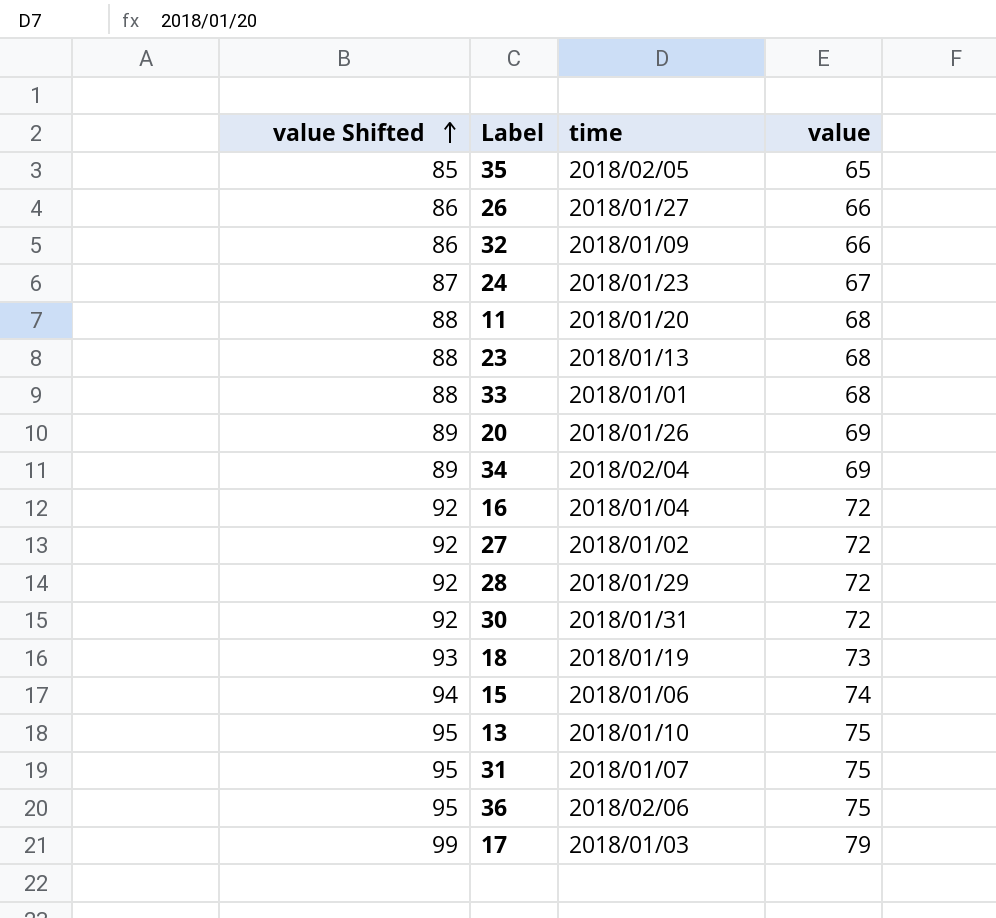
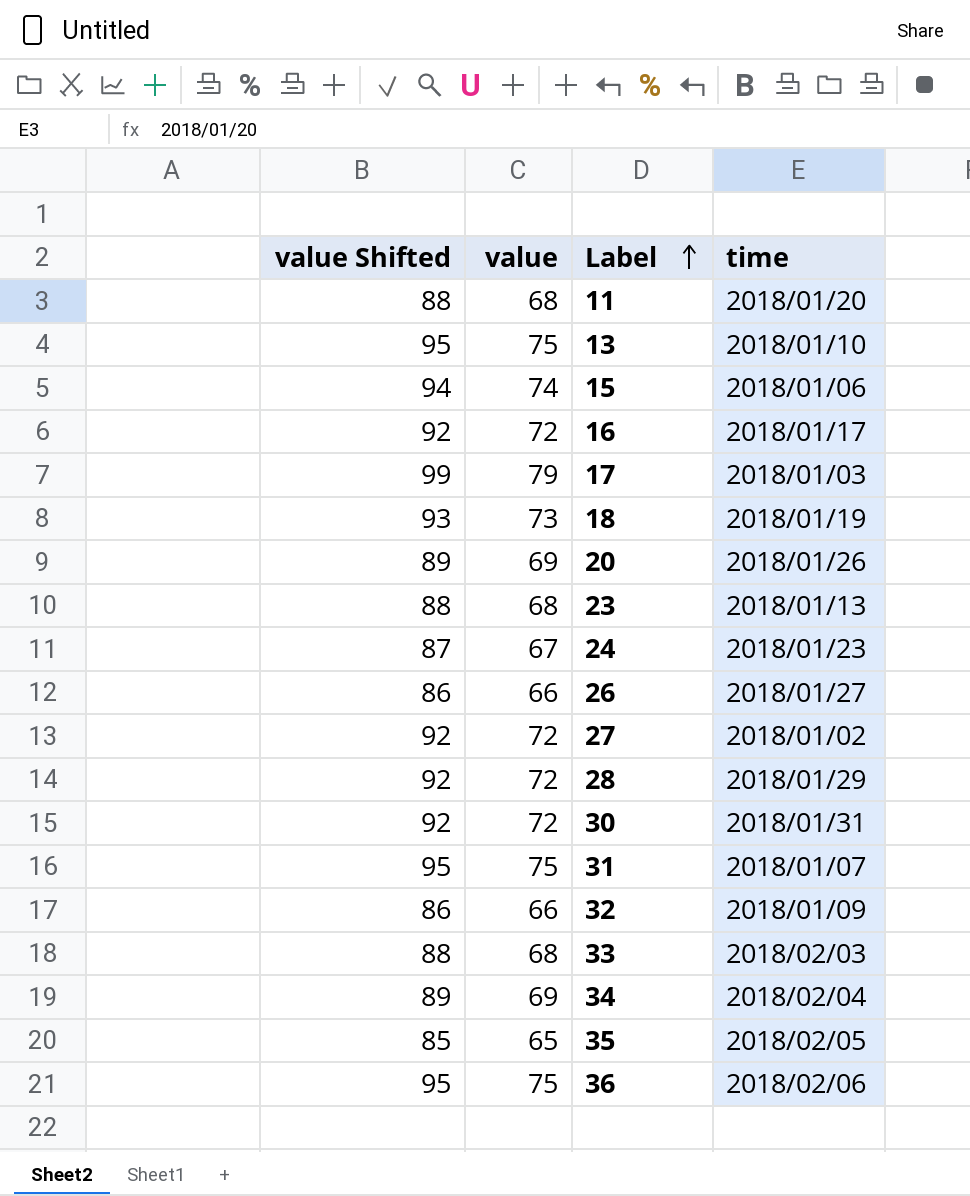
row order: value Shifted ascending -> Label ascending
column value | position: 4 -> 2
16 | time: 2018/01/04 -> 2018/01/17
33 | time: 2018/01/01 -> 2018/02/03

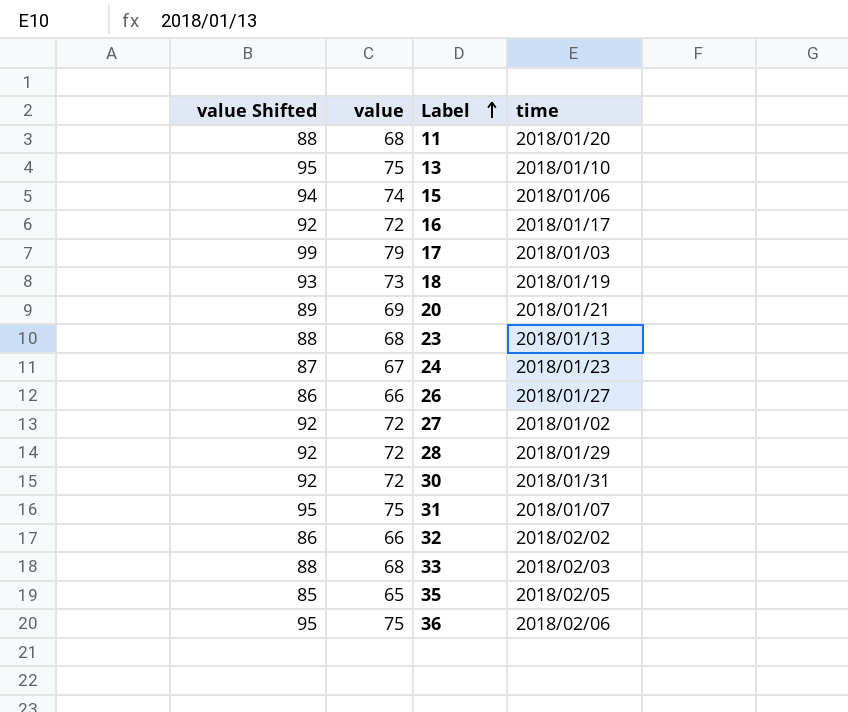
row 34: 89 | 69 | 2018/02/04 -> none
20 | time: 2018/01/26 -> 2018/01/21
32 | time: 2018/01/09 -> 2018/02/02

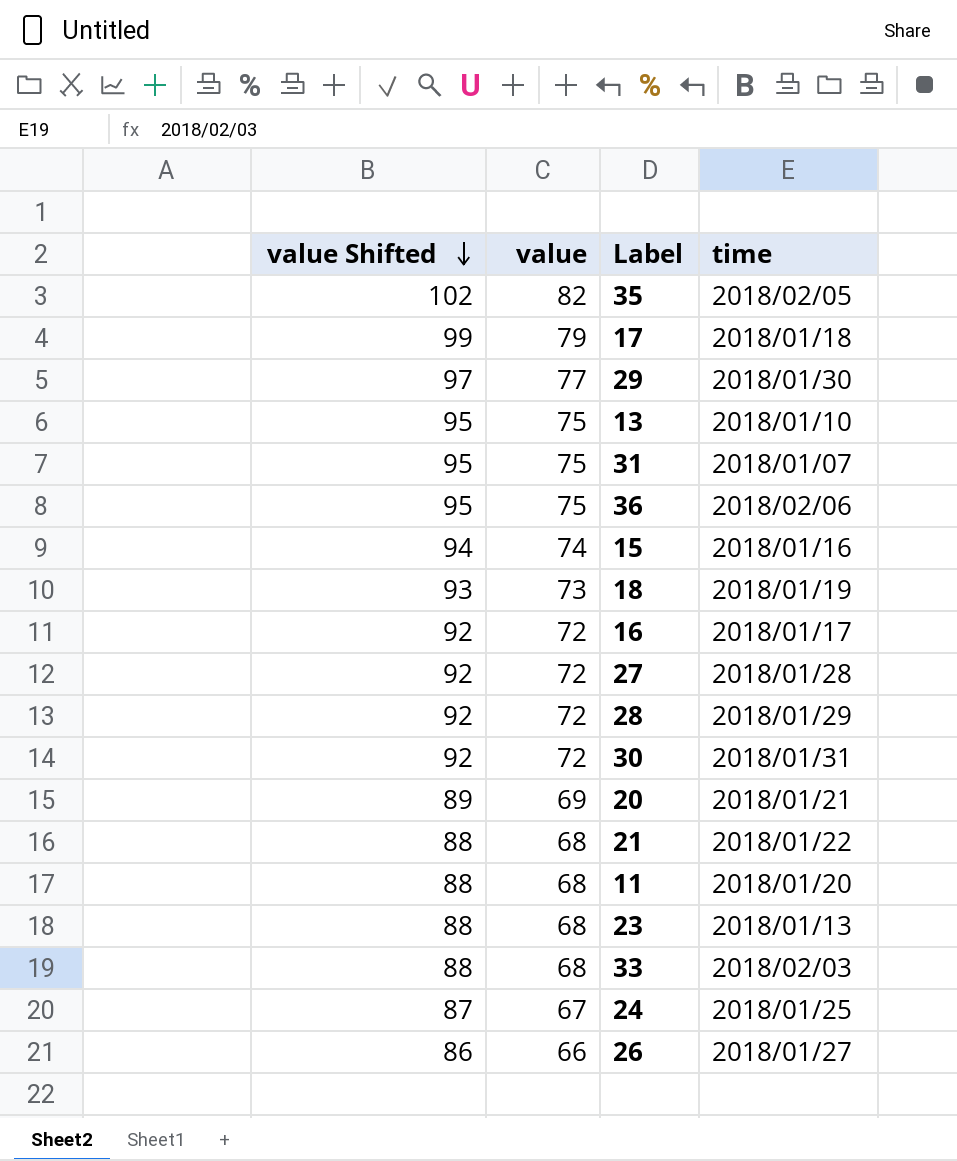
row order: Label ascending -> value Shifted descending
row 32: 86 | 66 | 2018/02/02 -> none
35 | value Shifted: 85 -> 102
35 | value: 65 -> 82
17 | time: 2018/01/03 -> 2018/01/18
row 29: none -> 97 | 77 | 2018/01/30
15 | time: 2018/01/06 -> 2018/01/16
27 | time: 2018/01/02 -> 2018/01/28
row 21: none -> 88 | 68 | 2018/01/22
24 | time: 2018/01/23 -> 2018/01/25

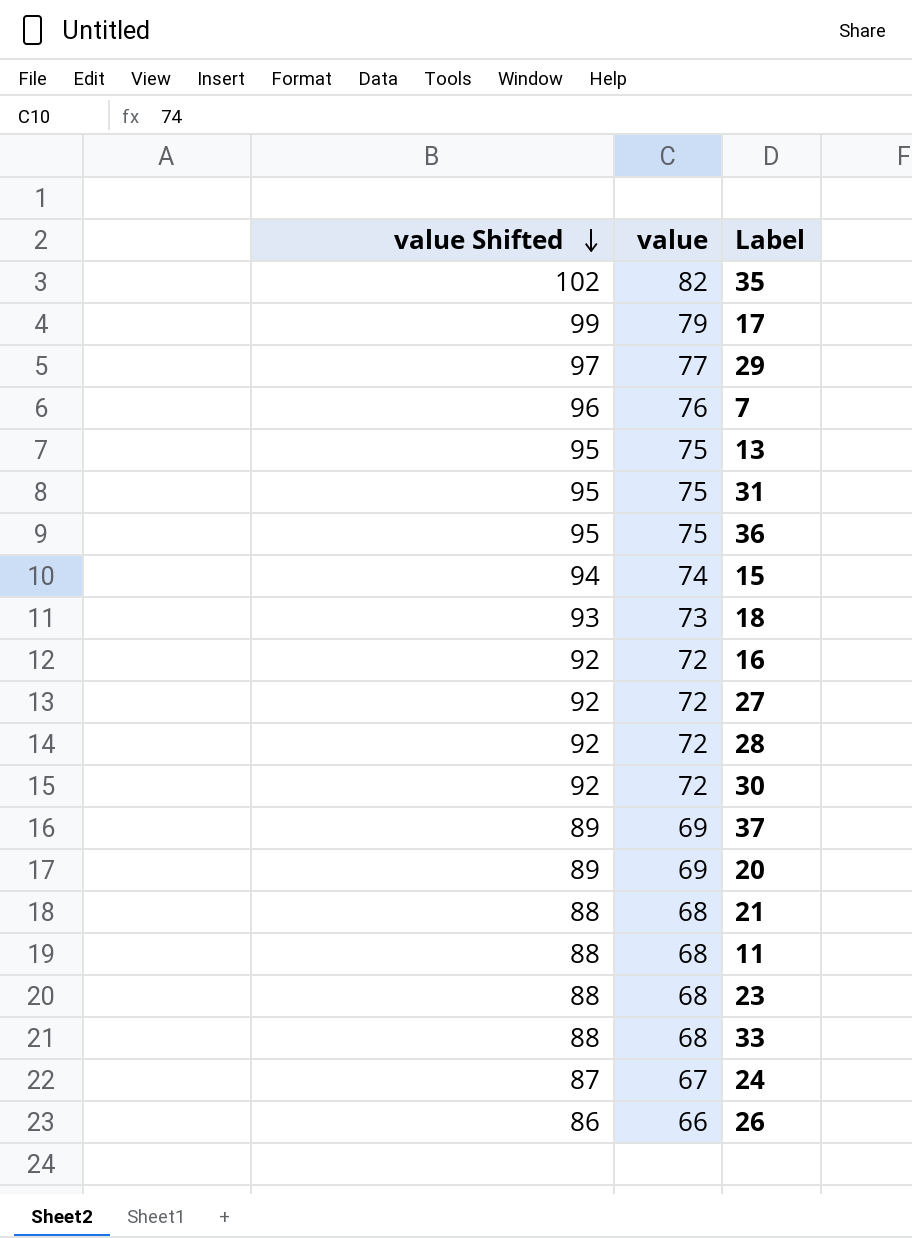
column time | position: 4 -> none
row 7: none -> 96 | 76
row 37: none -> 89 | 69

